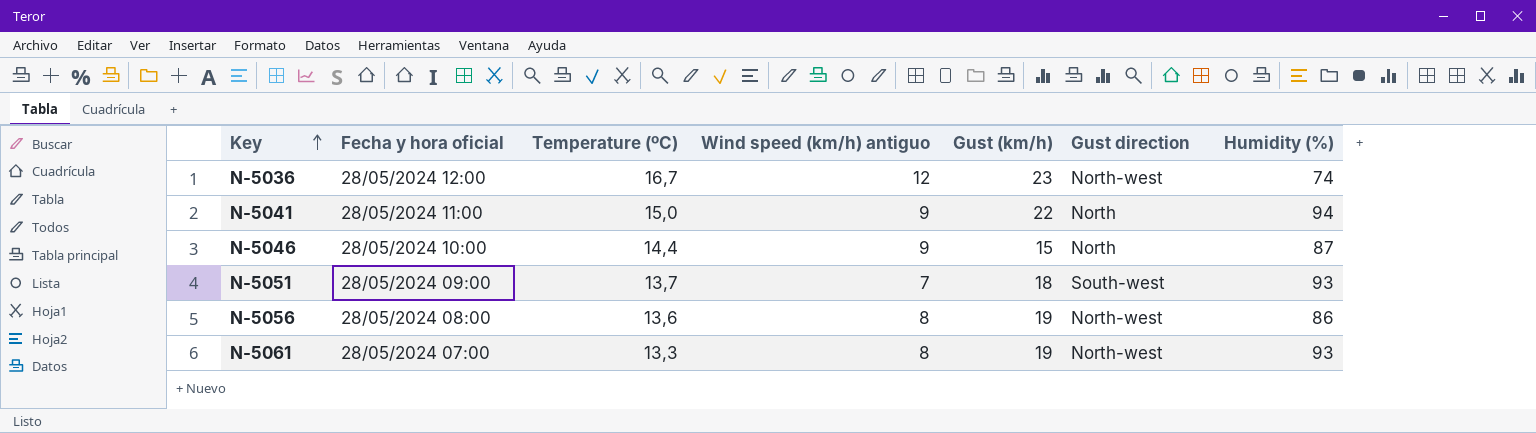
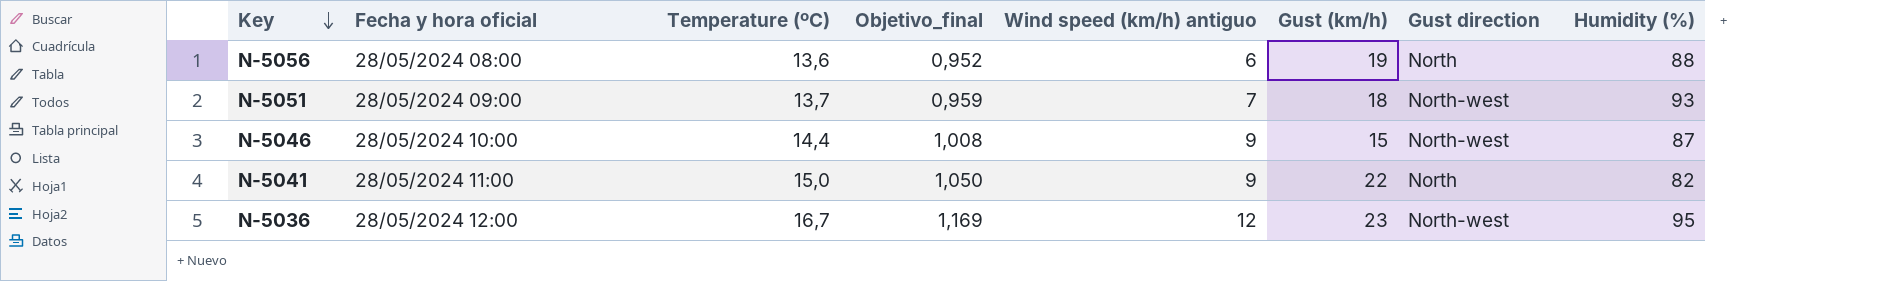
row order: Key ascending -> Key descending
column Objetivo_final | formula: none -> [Temperature (ºC)] * 0,07
row N-5061: 28/05/2024 07:00 | 13,3 | 8 | 19 | North-west | 93 -> none
N-5056 | Wind speed (km/h) antiguo: 8 -> 6
N-5056 | Gust direction: North-west -> North
N-5056 | Humidity (%): 86 -> 88
N-5051 | Gust direction: South-west -> North-west
N-5046 | Gust direction: North -> North-west
N-5041 | Humidity (%): 94 -> 82
N-5036 | Humidity (%): 74 -> 95

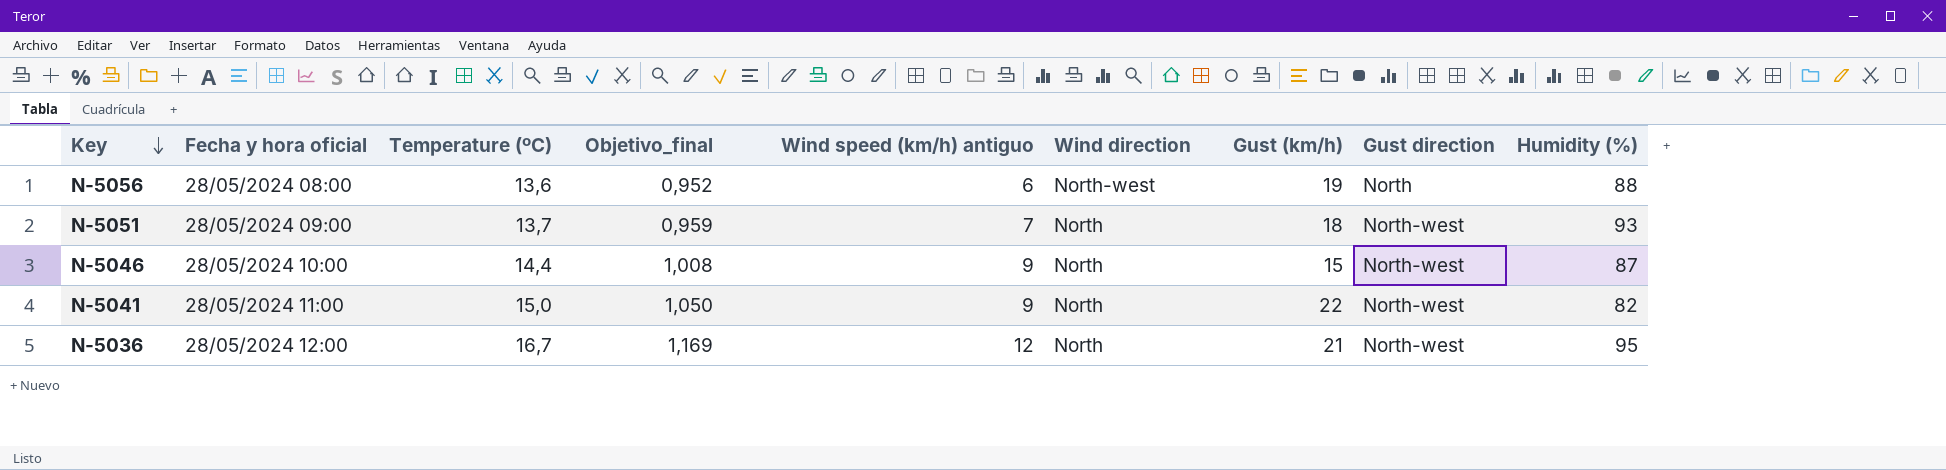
column Wind direction | position: none -> 6
N-5041 | Gust direction: North -> North-west
N-5036 | Gust (km/h): 23 -> 21

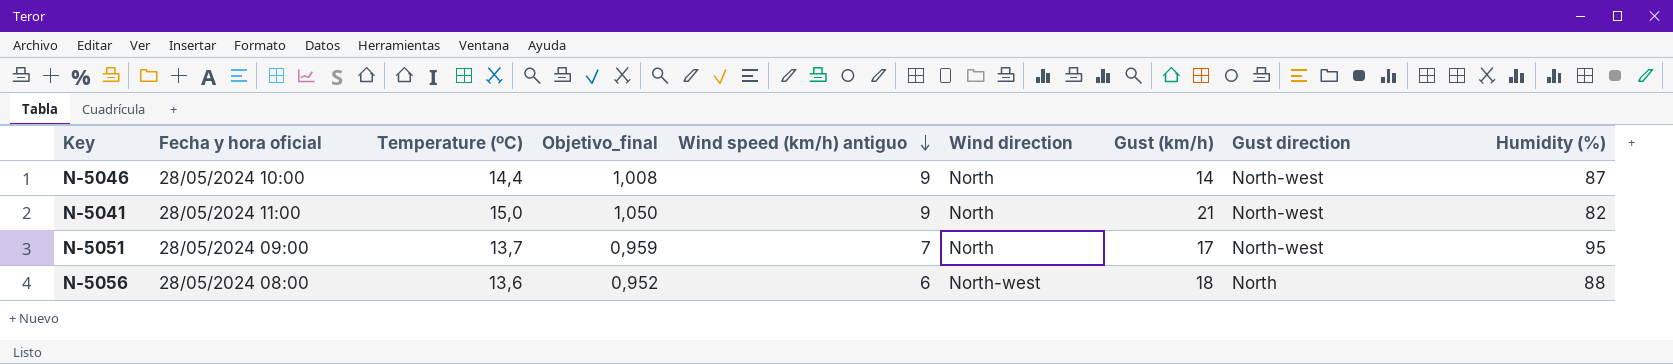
row order: Key descending -> Wind speed (km/h) antiguo descending
row N-5036: 28/05/2024 12:00 | 16,7 | 1,169 | 12 | North | 21 | North-west | 95 -> none
N-5046 | Gust (km/h): 15 -> 14
N-5041 | Gust (km/h): 22 -> 21
N-5051 | Gust (km/h): 18 -> 17
N-5051 | Humidity (%): 93 -> 95
N-5056 | Gust (km/h): 19 -> 18

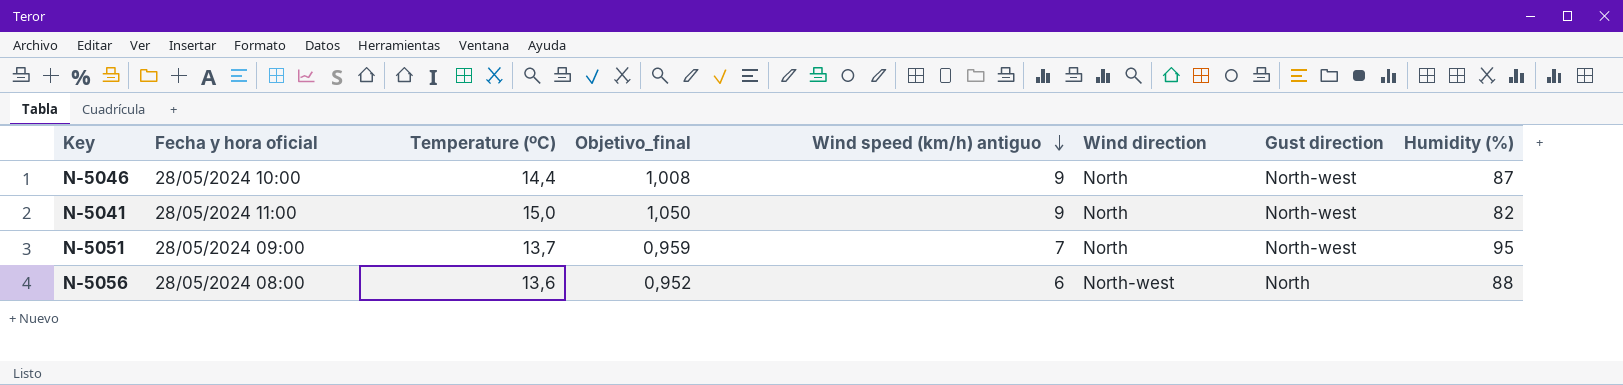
column Gust (km/h) | position: 7 -> none

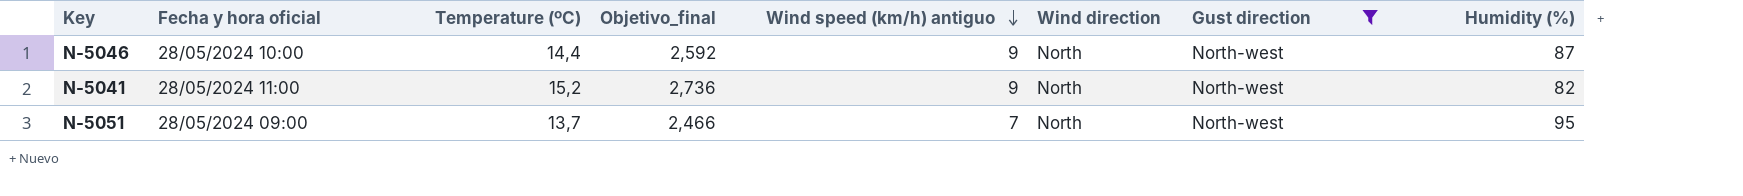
filter: none -> Gust direction = North-west
column Objetivo_final | formula: [Temperature (ºC)] * 0,07 -> [Temperature (ºC)] * 0,18
N-5041 | Temperature (ºC): 15,0 -> 15,2

